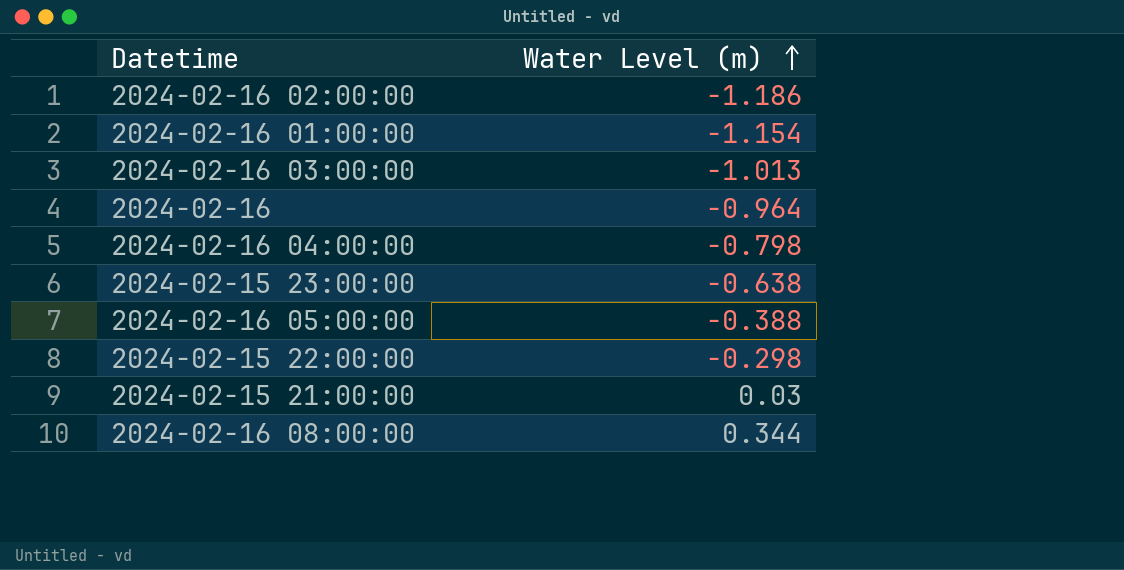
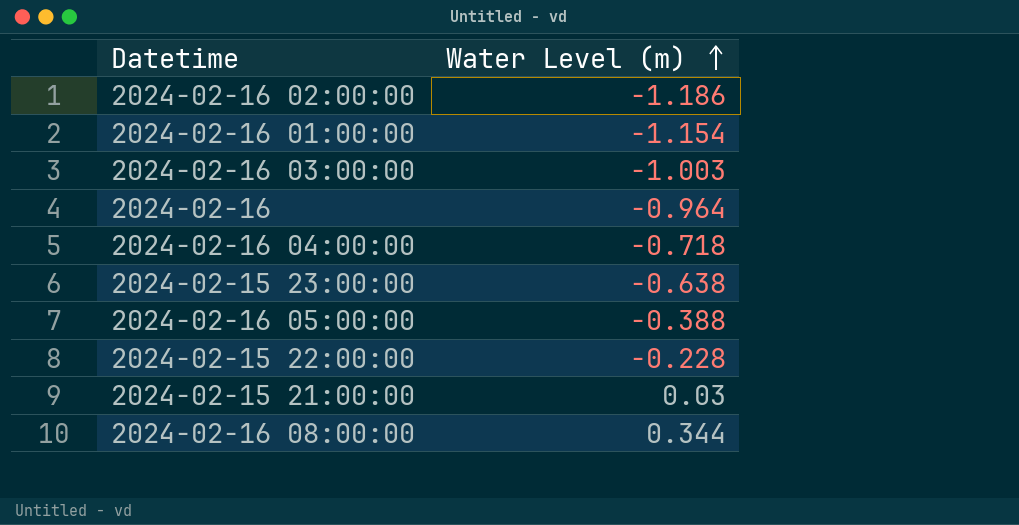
2024-02-16 03:00:00 | Water Level (m): -1.013 -> -1.003
2024-02-16 04:00:00 | Water Level (m): -0.798 -> -0.718
2024-02-15 22:00:00 | Water Level (m): -0.298 -> -0.228

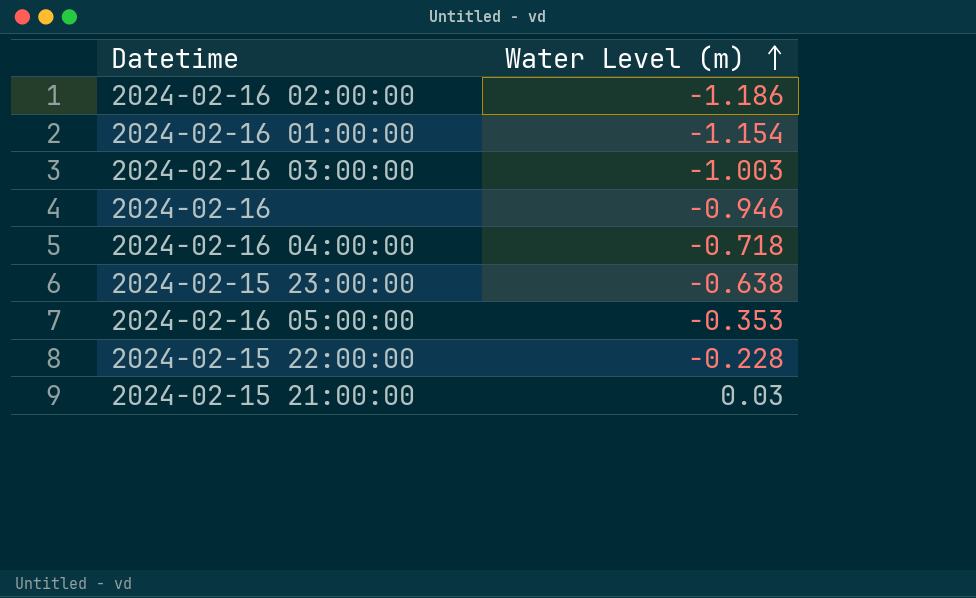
row 2024-02-16 08:00:00: 0.344 -> none
2024-02-16 | Water Level (m): -0.964 -> -0.946
2024-02-16 05:00:00 | Water Level (m): -0.388 -> -0.353

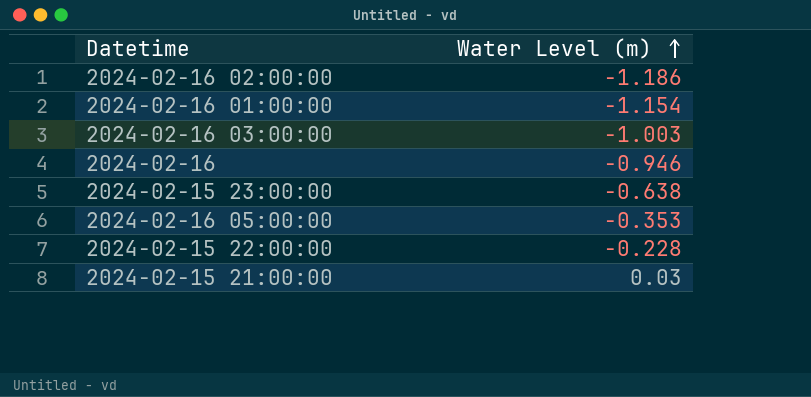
row 2024-02-16 04:00:00: -0.718 -> none

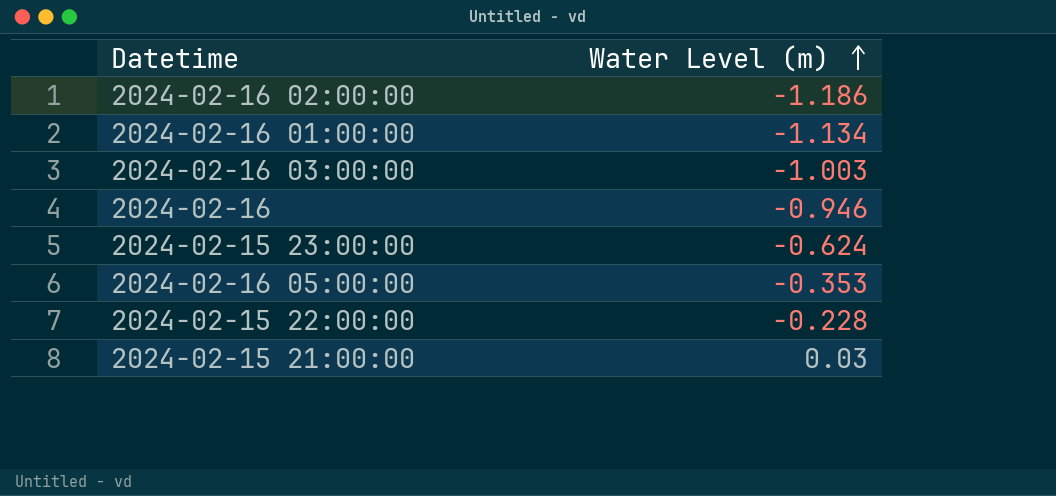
2024-02-16 01:00:00 | Water Level (m): -1.154 -> -1.134
2024-02-15 23:00:00 | Water Level (m): -0.638 -> -0.624

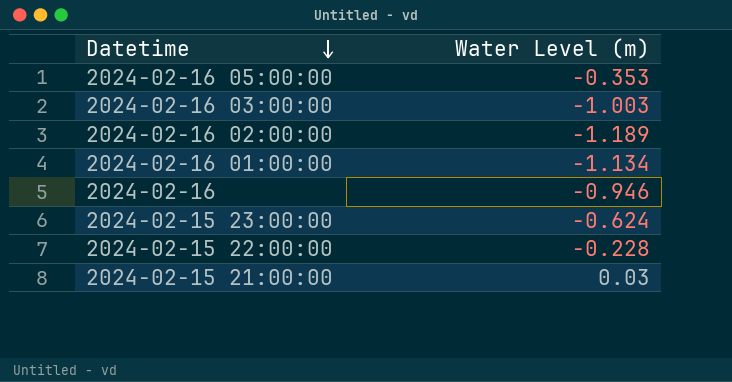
row order: Water Level (m) ascending -> Datetime descending
2024-02-16 02:00:00 | Water Level (m): -1.186 -> -1.189

